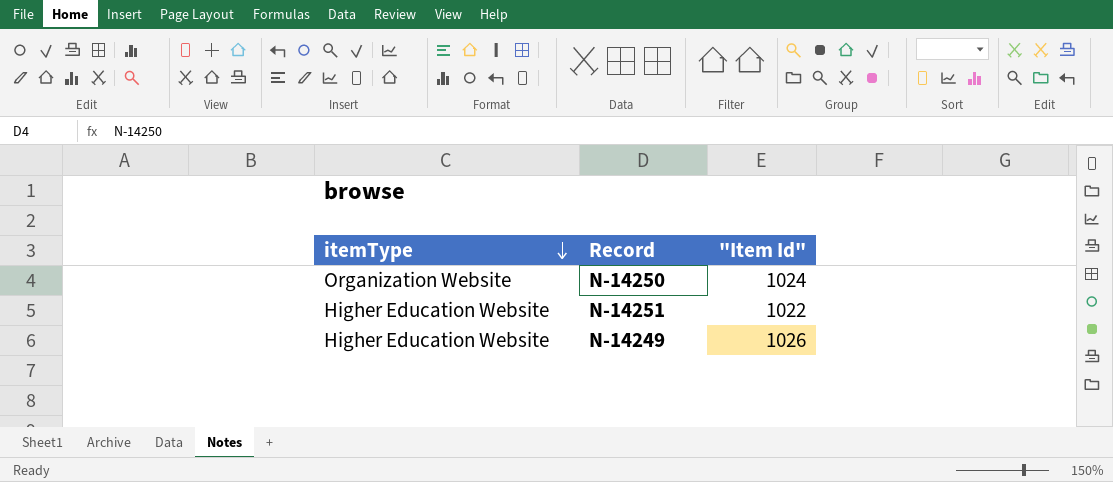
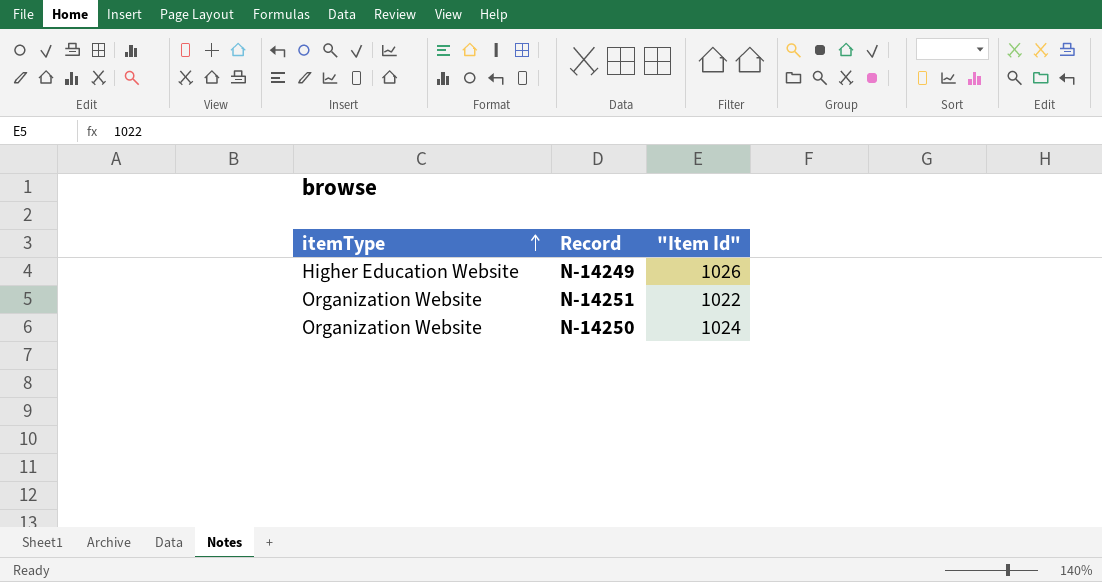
row order: itemType descending -> itemType ascending
N-14251 | itemType: Higher Education Website -> Organization Website

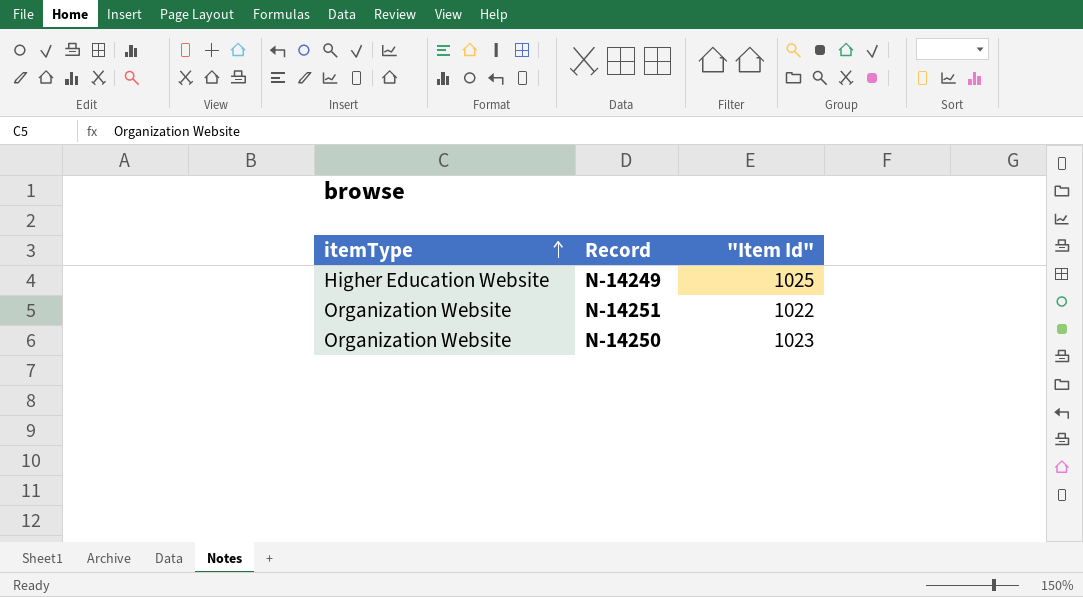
N-14249 | "Item Id": 1026 -> 1025
N-14250 | "Item Id": 1024 -> 1023

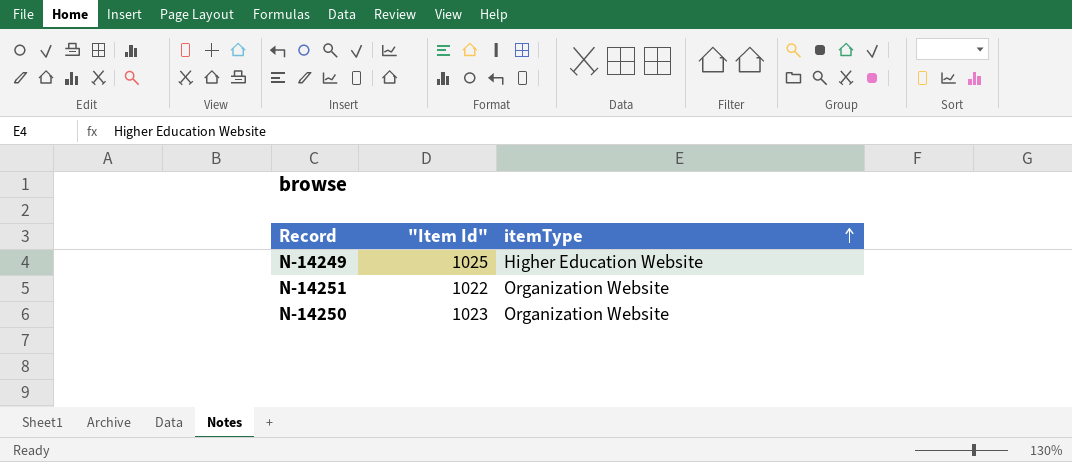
column itemType | position: 1 -> 3

